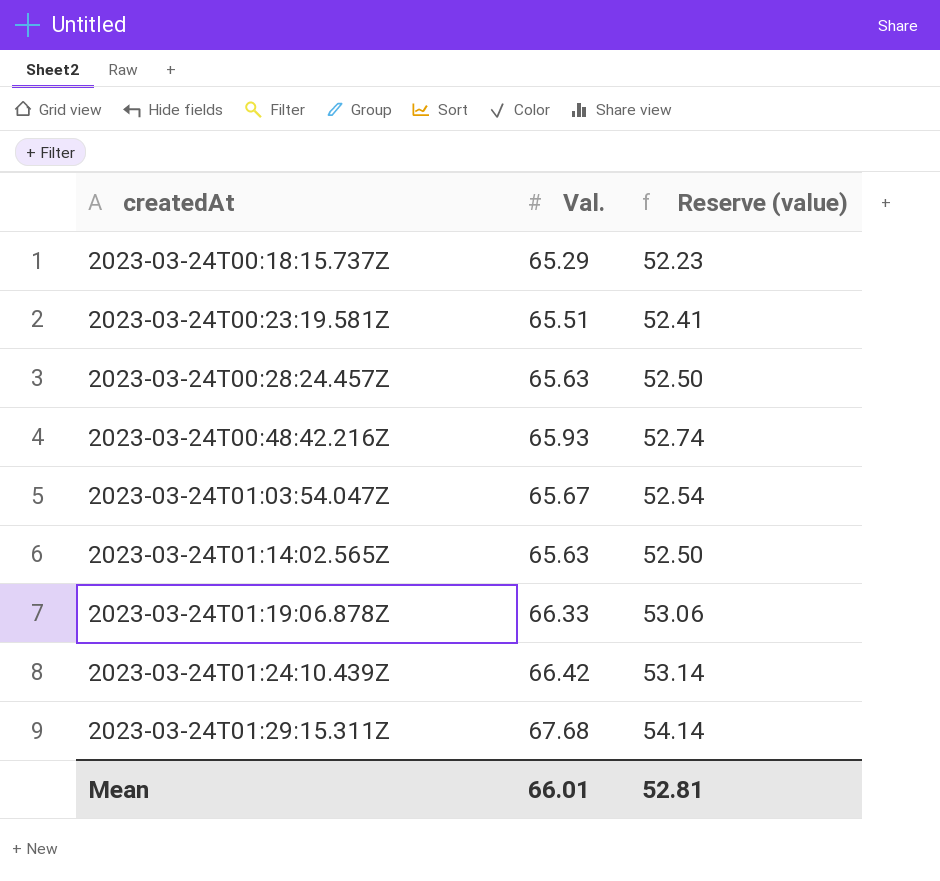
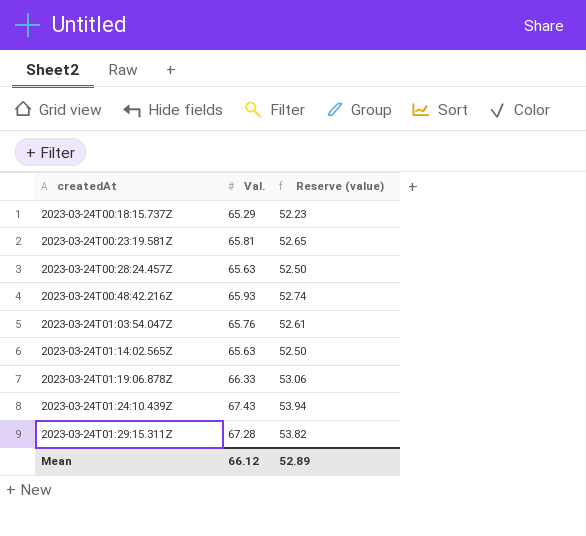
2023-03-24T00:23:19.581Z | Val.: 65.51 -> 65.81
2023-03-24T00:23:19.581Z | Reserve (value): 52.41 -> 52.65
2023-03-24T01:03:54.047Z | Val.: 65.67 -> 65.76
2023-03-24T01:03:54.047Z | Reserve (value): 52.54 -> 52.61
2023-03-24T01:24:10.439Z | Val.: 66.42 -> 67.43
2023-03-24T01:24:10.439Z | Reserve (value): 53.14 -> 53.94
2023-03-24T01:29:15.311Z | Val.: 67.68 -> 67.28
2023-03-24T01:29:15.311Z | Reserve (value): 54.14 -> 53.82
Mean | Val.: 66.01 -> 66.12
Mean | Reserve (value): 52.81 -> 52.89

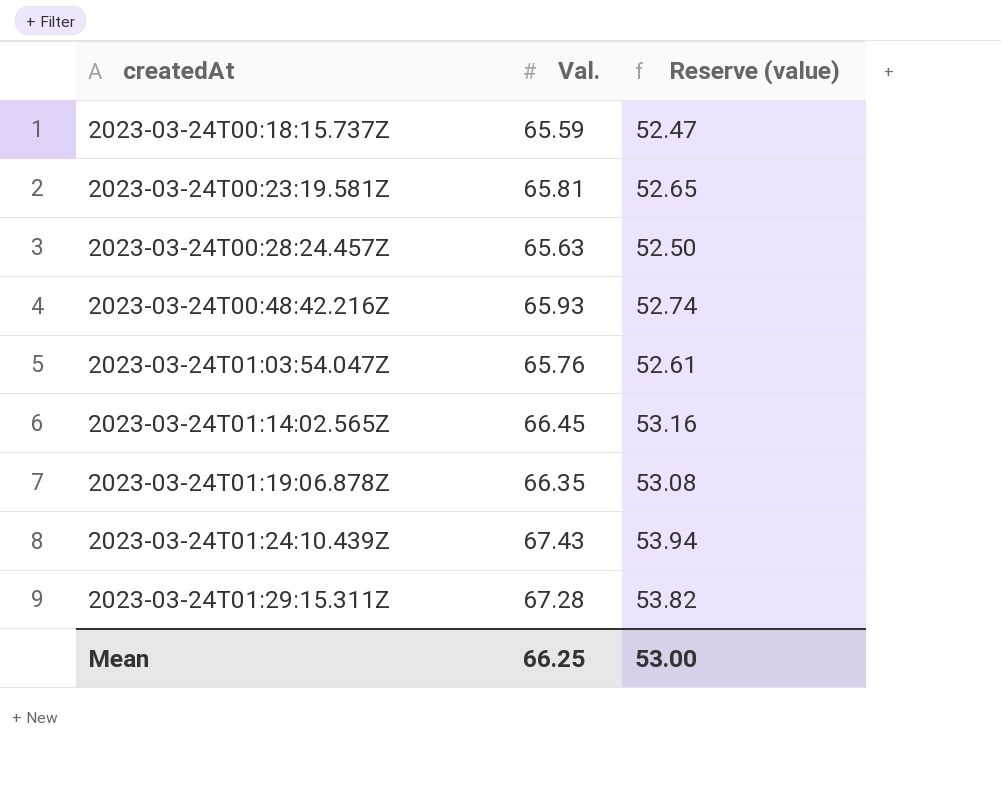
2023-03-24T00:18:15.737Z | Val.: 65.29 -> 65.59
2023-03-24T00:18:15.737Z | Reserve (value): 52.23 -> 52.47
2023-03-24T01:14:02.565Z | Val.: 65.63 -> 66.45
2023-03-24T01:14:02.565Z | Reserve (value): 52.50 -> 53.16
2023-03-24T01:19:06.878Z | Val.: 66.33 -> 66.35
2023-03-24T01:19:06.878Z | Reserve (value): 53.06 -> 53.08
Mean | Val.: 66.12 -> 66.25
Mean | Reserve (value): 52.89 -> 53.00

